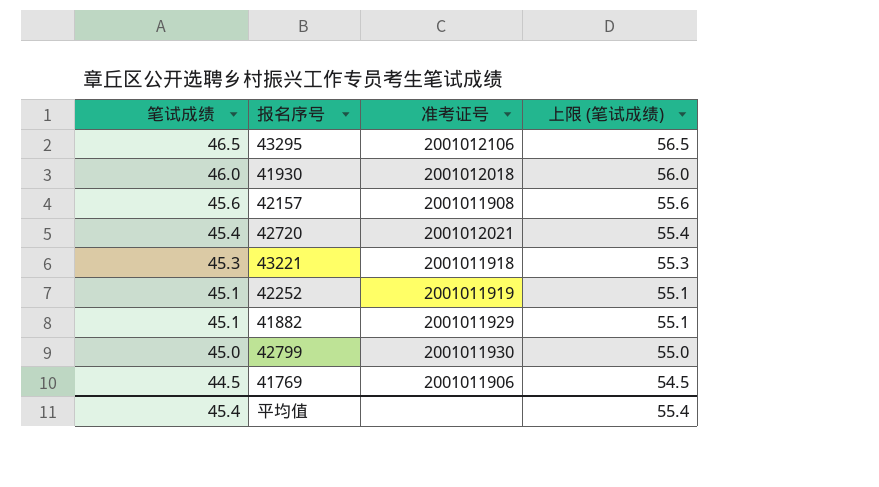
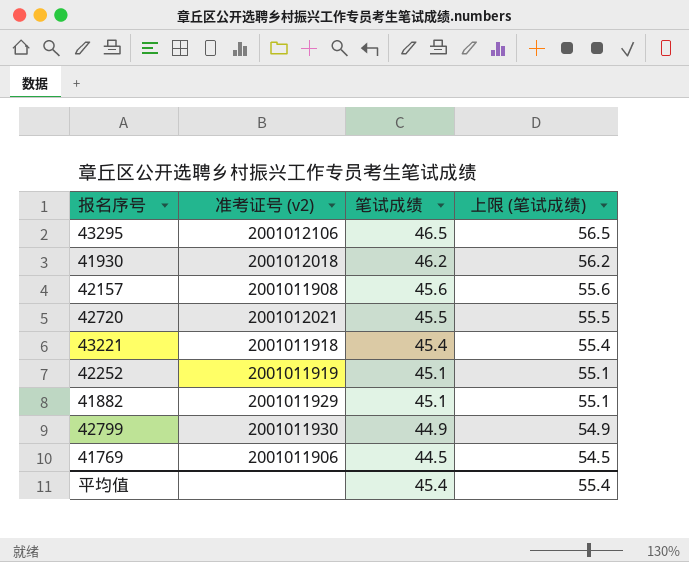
column name: 准考证号 -> 准考证号 (v2)
column 笔试成绩 | position: 1 -> 3
41930 | 笔试成绩: 46.0 -> 46.2
41930 | 上限 (笔试成绩): 56.0 -> 56.2
42720 | 笔试成绩: 45.4 -> 45.5
42720 | 上限 (笔试成绩): 55.4 -> 55.5
43221 | 笔试成绩: 45.3 -> 45.4
43221 | 上限 (笔试成绩): 55.3 -> 55.4
42799 | 笔试成绩: 45.0 -> 44.9
42799 | 上限 (笔试成绩): 55.0 -> 54.9

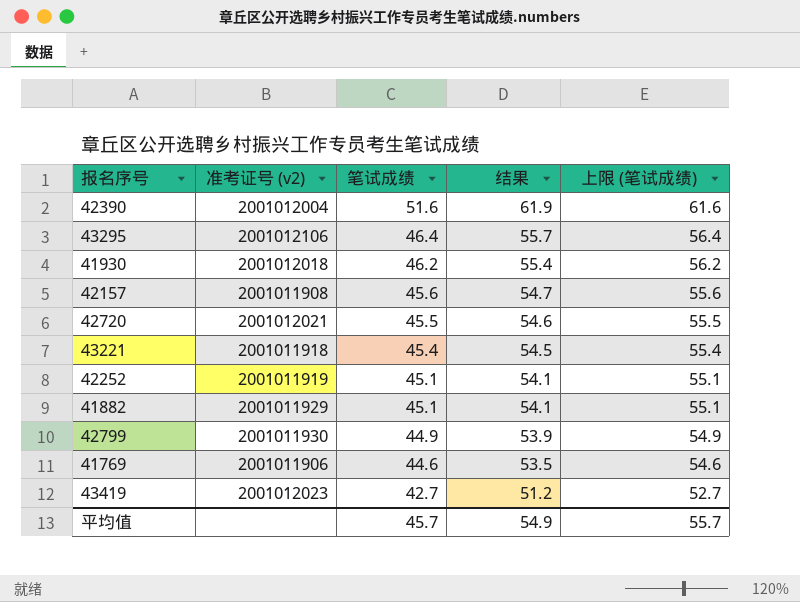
column 结果 | formula: none -> [笔试成绩] * 1.2
row 42390: none -> 2001012004 | 51.6 | 61.9 | 61.6
43295 | 笔试成绩: 46.5 -> 46.4
43295 | 上限 (笔试成绩): 56.5 -> 56.4
41769 | 笔试成绩: 44.5 -> 44.6
41769 | 上限 (笔试成绩): 54.5 -> 54.6
row 43419: none -> 2001012023 | 42.7 | 51.2 | 52.7
平均值 | 笔试成绩: 45.4 -> 45.7
平均值 | 上限 (笔试成绩): 55.4 -> 55.7

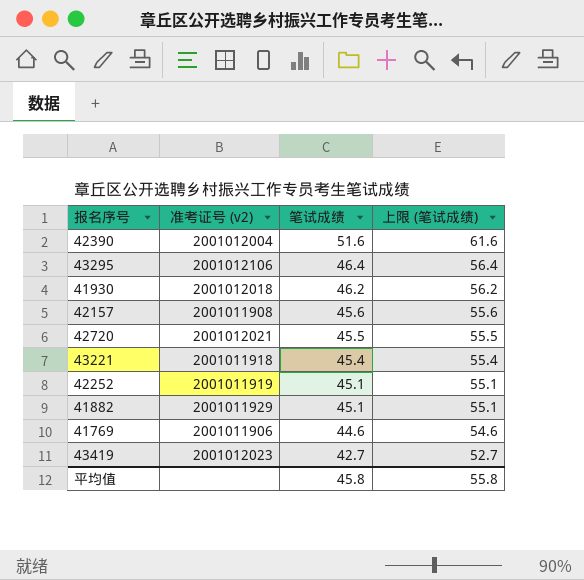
column 结果 | formula: [笔试成绩] * 1.2 -> none
row 42799: 2001011930 | 44.9 | 53.9 | 54.9 -> none
平均值 | 笔试成绩: 45.7 -> 45.8
平均值 | 上限 (笔试成绩): 55.7 -> 55.8

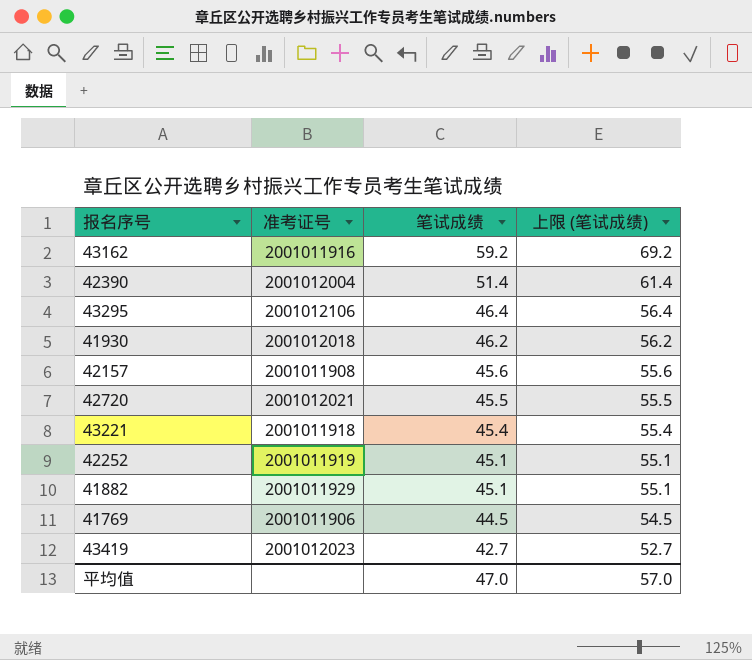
column name: 准考证号 (v2) -> 准考证号
row 43162: none -> 2001011916 | 59.2 | 69.2
42390 | 笔试成绩: 51.6 -> 51.4
42390 | 上限 (笔试成绩): 61.6 -> 61.4
41769 | 笔试成绩: 44.6 -> 44.5
41769 | 上限 (笔试成绩): 54.6 -> 54.5
平均值 | 笔试成绩: 45.8 -> 47.0
平均值 | 上限 (笔试成绩): 55.8 -> 57.0

